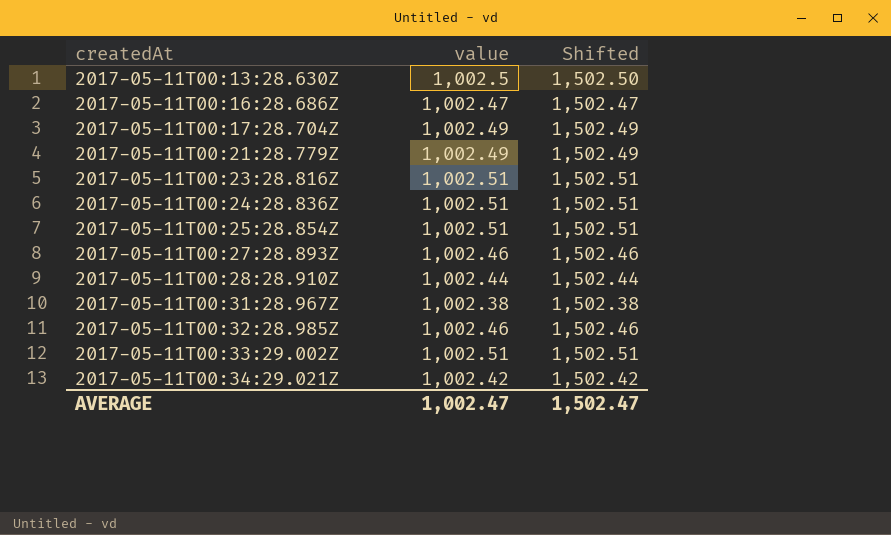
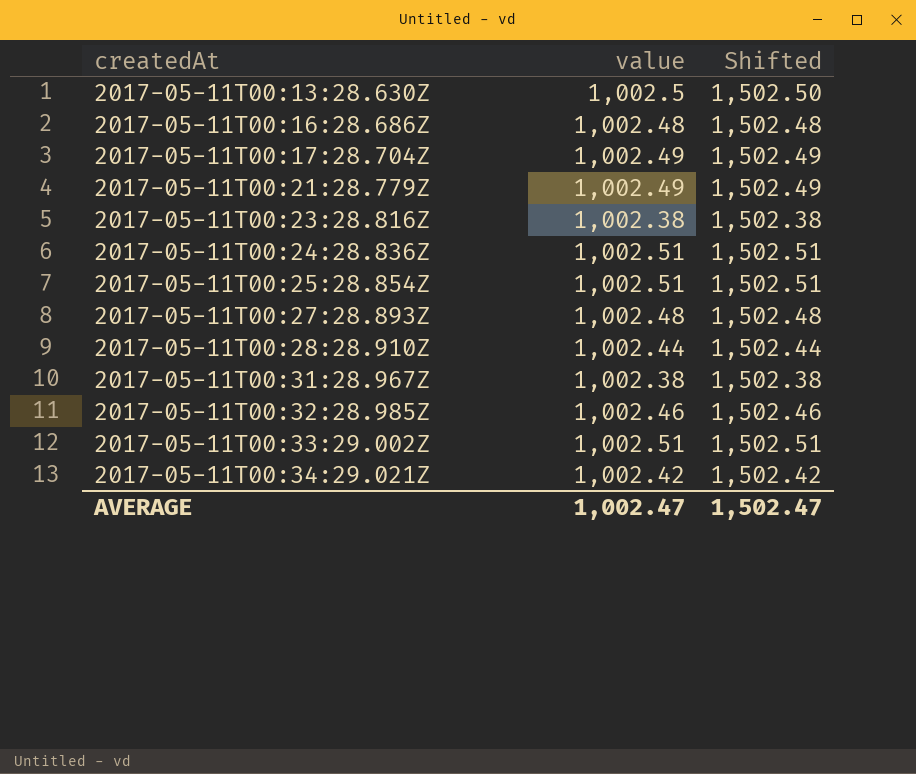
2017-05-11T00:16:28.686Z | value: 1,002.47 -> 1,002.48
2017-05-11T00:16:28.686Z | Shifted: 1,502.47 -> 1,502.48
2017-05-11T00:23:28.816Z | value: 1,002.51 -> 1,002.38
2017-05-11T00:23:28.816Z | Shifted: 1,502.51 -> 1,502.38
2017-05-11T00:27:28.893Z | value: 1,002.46 -> 1,002.48
2017-05-11T00:27:28.893Z | Shifted: 1,502.46 -> 1,502.48

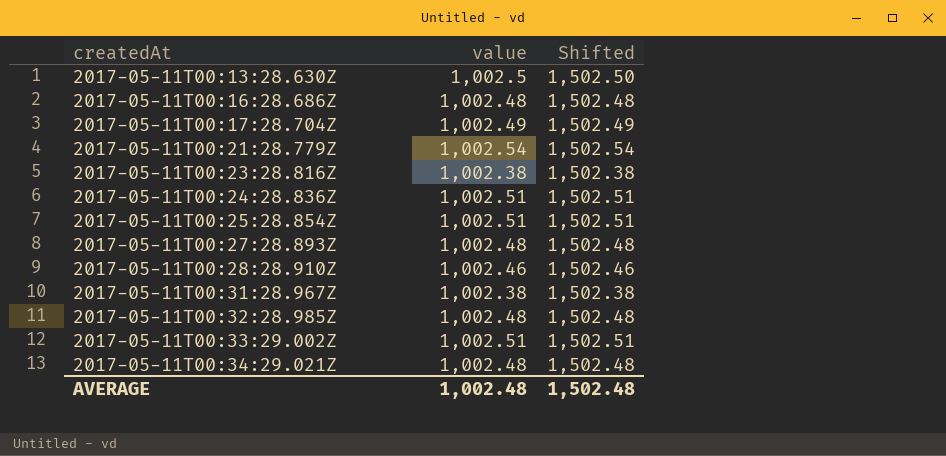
2017-05-11T00:21:28.779Z | value: 1,002.49 -> 1,002.54
2017-05-11T00:21:28.779Z | Shifted: 1,502.49 -> 1,502.54
2017-05-11T00:28:28.910Z | value: 1,002.44 -> 1,002.46
2017-05-11T00:28:28.910Z | Shifted: 1,502.44 -> 1,502.46
2017-05-11T00:32:28.985Z | value: 1,002.46 -> 1,002.48
2017-05-11T00:32:28.985Z | Shifted: 1,502.46 -> 1,502.48
2017-05-11T00:34:29.021Z | value: 1,002.42 -> 1,002.48
2017-05-11T00:34:29.021Z | Shifted: 1,502.42 -> 1,502.48
AVERAGE | value: 1,002.47 -> 1,002.48
AVERAGE | Shifted: 1,502.47 -> 1,502.48

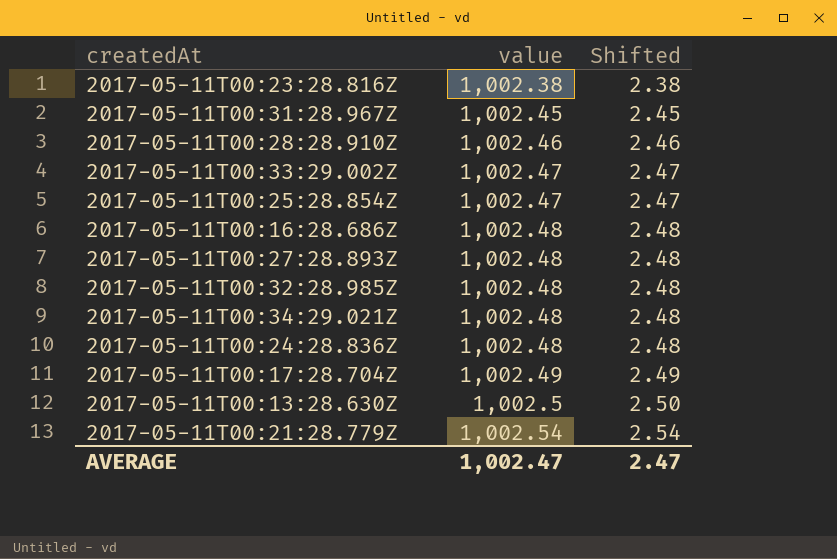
row order: createdAt ascending -> value ascending
column Shifted | formula: [value] + 500 -> [value] - 1000
2017-05-11T00:31:28.967Z | value: 1,002.38 -> 1,002.45
2017-05-11T00:33:29.002Z | value: 1,002.51 -> 1,002.47
2017-05-11T00:25:28.854Z | value: 1,002.51 -> 1,002.47
2017-05-11T00:24:28.836Z | value: 1,002.51 -> 1,002.48
AVERAGE | value: 1,002.48 -> 1,002.47
AVERAGE | Shifted: 1,502.48 -> 2.47

